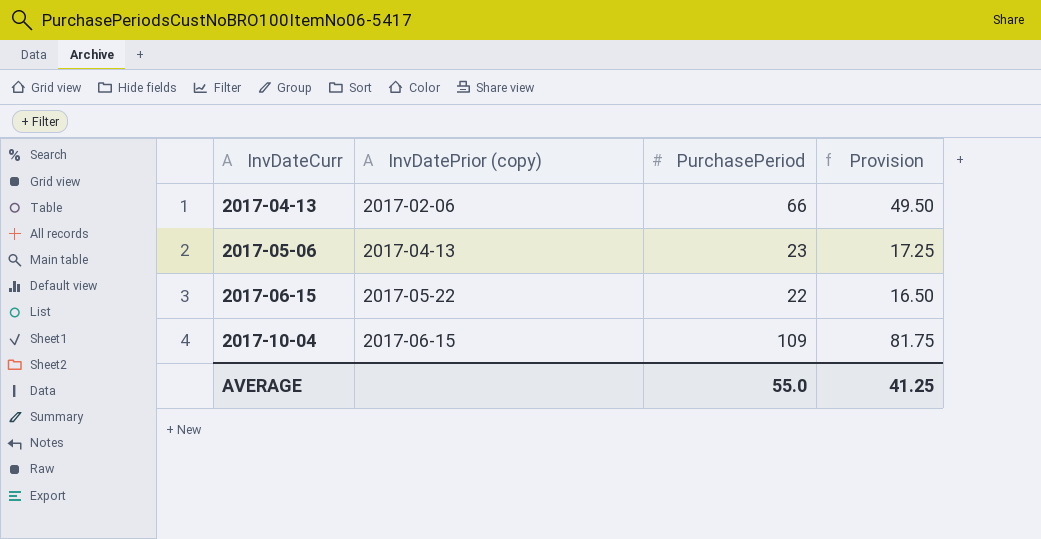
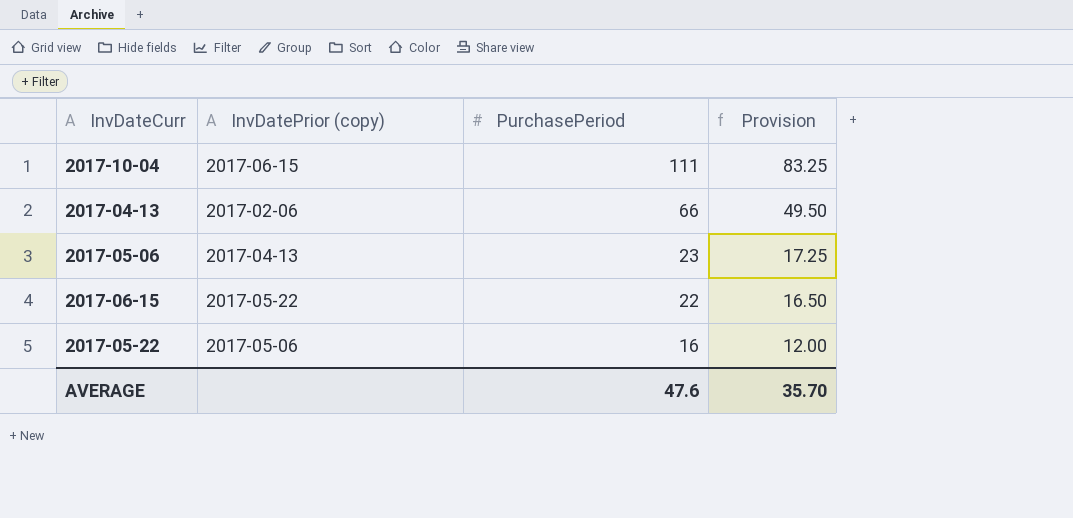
row order: InvDateCurr ascending -> PurchasePeriod descending
2017-10-04 | PurchasePeriod: 109 -> 111
2017-10-04 | Provision: 81.75 -> 83.25
row 2017-05-22: none -> 2017-05-06 | 16 | 12.00
AVERAGE | PurchasePeriod: 55.0 -> 47.6
AVERAGE | Provision: 41.25 -> 35.70

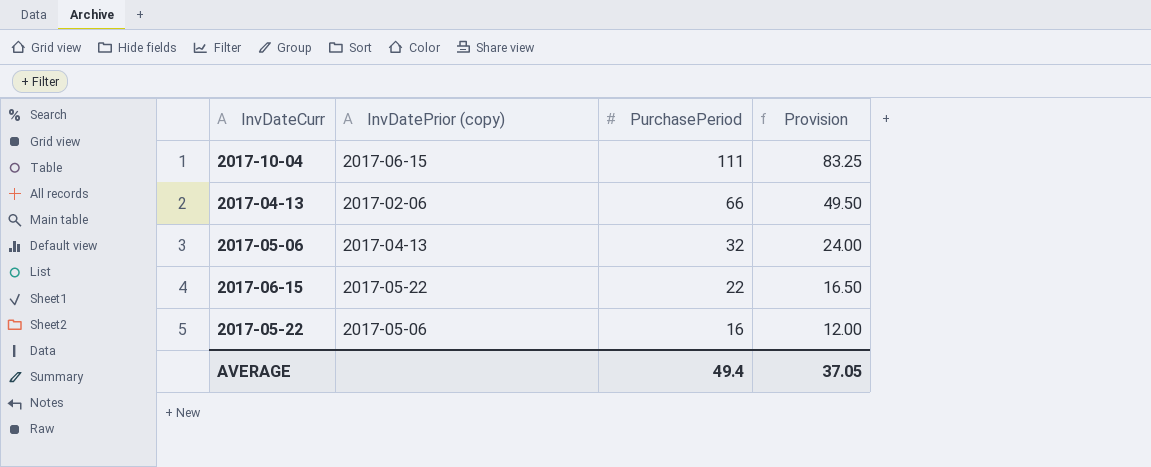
2017-05-06 | PurchasePeriod: 23 -> 32
2017-05-06 | Provision: 17.25 -> 24.00
AVERAGE | PurchasePeriod: 47.6 -> 49.4
AVERAGE | Provision: 35.70 -> 37.05

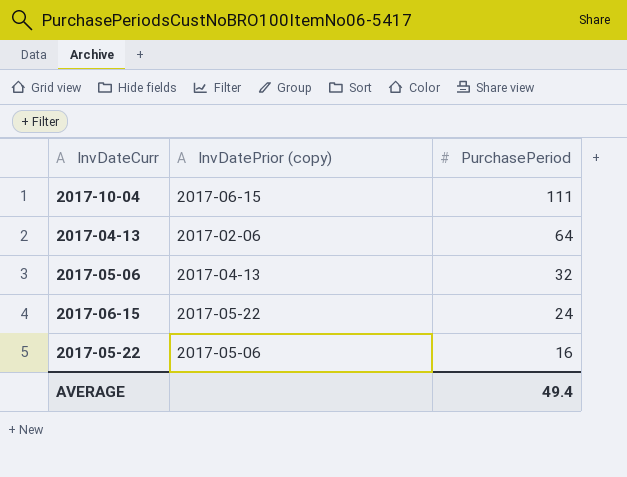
column Provision | formula: [PurchasePeriod] * 0.75 -> none
2017-04-13 | PurchasePeriod: 66 -> 64
2017-06-15 | PurchasePeriod: 22 -> 24

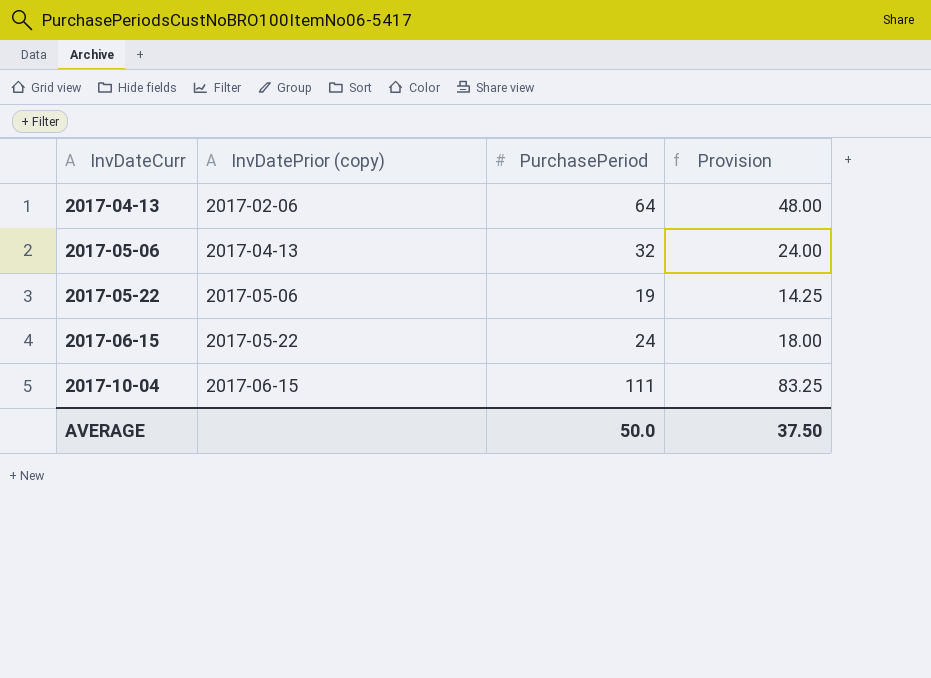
row order: PurchasePeriod descending -> InvDateCurr ascending
column Provision | formula: none -> [PurchasePeriod] * 0.75
2017-05-22 | PurchasePeriod: 16 -> 19
AVERAGE | PurchasePeriod: 49.4 -> 50.0

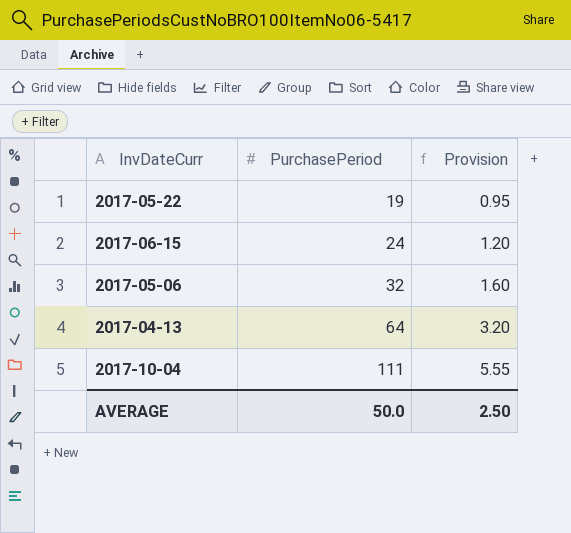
row order: InvDateCurr ascending -> PurchasePeriod ascending
column InvDatePrior (copy) | position: 2 -> none
column Provision | formula: [PurchasePeriod] * 0.75 -> [PurchasePeriod] * 0.05
AVERAGE | Provision: 37.50 -> 2.50

